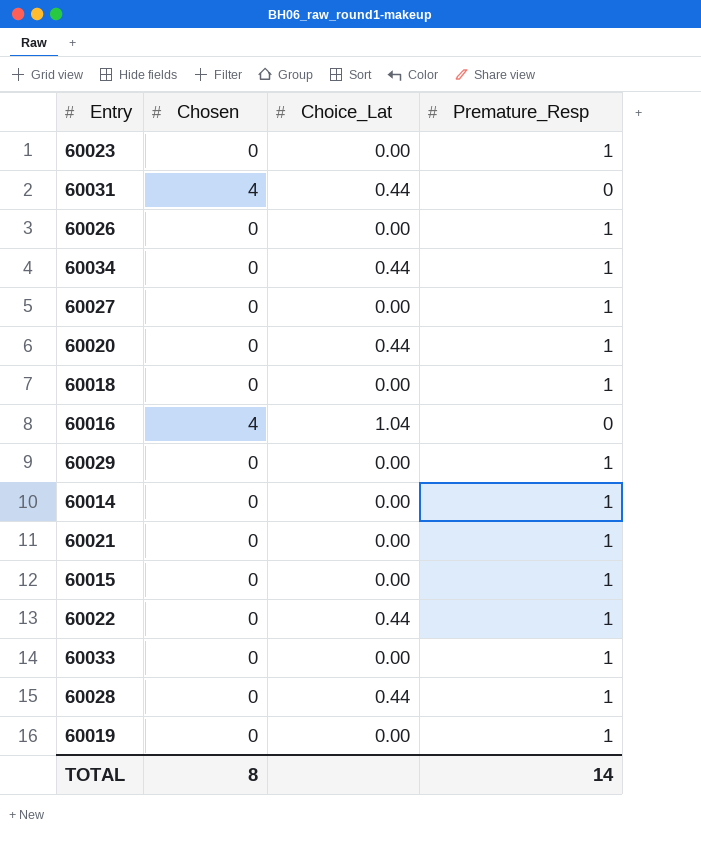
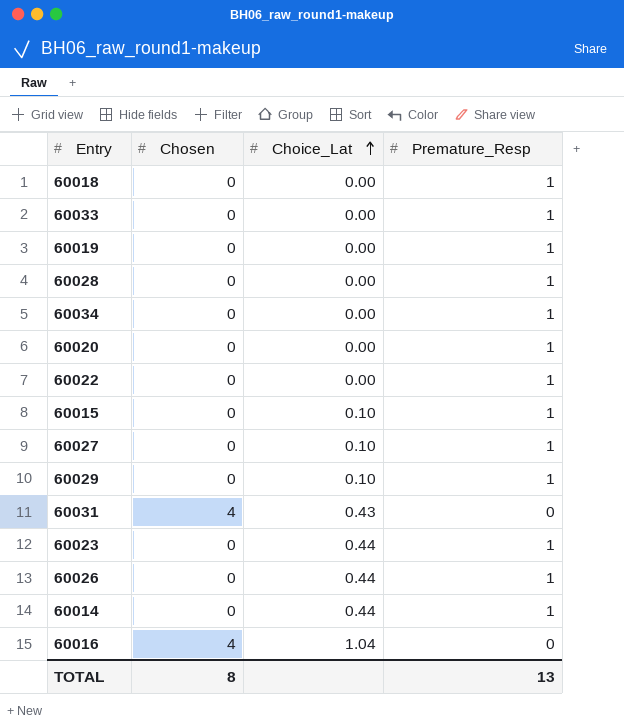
row order: none -> Choice_Lat ascending
row 60021: 0 | 0.00 | 1 -> none
60028 | Choice_Lat: 0.44 -> 0.00
60034 | Choice_Lat: 0.44 -> 0.00
60020 | Choice_Lat: 0.44 -> 0.00
60022 | Choice_Lat: 0.44 -> 0.00
60015 | Choice_Lat: 0.00 -> 0.10
60027 | Choice_Lat: 0.00 -> 0.10
60029 | Choice_Lat: 0.00 -> 0.10
60031 | Choice_Lat: 0.44 -> 0.43
60023 | Choice_Lat: 0.00 -> 0.44
60026 | Choice_Lat: 0.00 -> 0.44
60014 | Choice_Lat: 0.00 -> 0.44
TOTAL | Premature_Resp: 14 -> 13

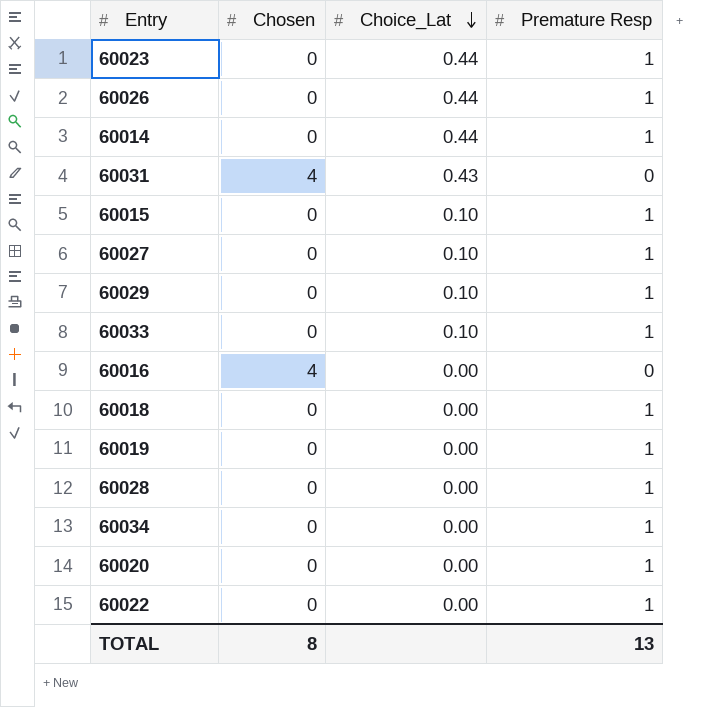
row order: Choice_Lat ascending -> Choice_Lat descending
column name: Premature_Resp -> Premature Resp
60033 | Choice_Lat: 0.00 -> 0.10
60016 | Choice_Lat: 1.04 -> 0.00

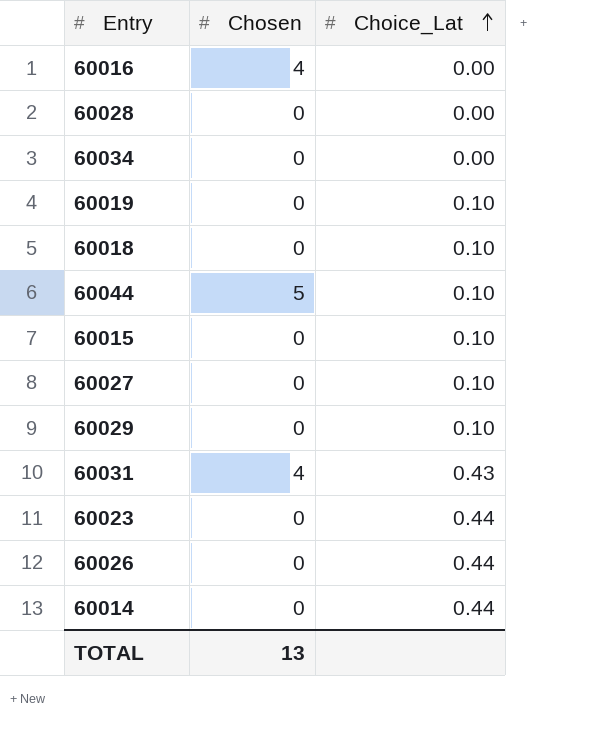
row order: Choice_Lat descending -> Choice_Lat ascending
column Premature Resp | position: 4 -> none
row 60033: 0 | 0.10 | 1 -> none
row 60020: 0 | 0.00 | 1 -> none
row 60022: 0 | 0.00 | 1 -> none
60019 | Choice_Lat: 0.00 -> 0.10
60018 | Choice_Lat: 0.00 -> 0.10
row 60044: none -> 5 | 0.10
TOTAL | Chosen: 8 -> 13

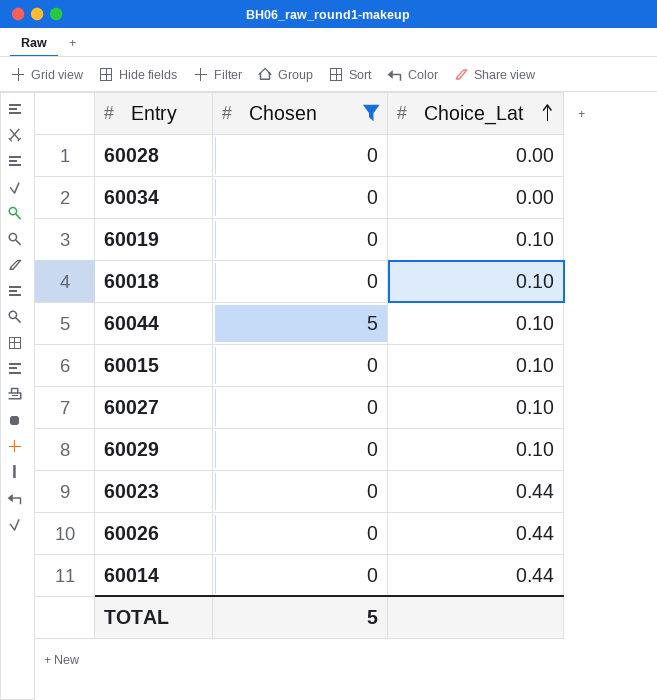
filter: none -> Chosen != 4
TOTAL | Chosen: 13 -> 5

